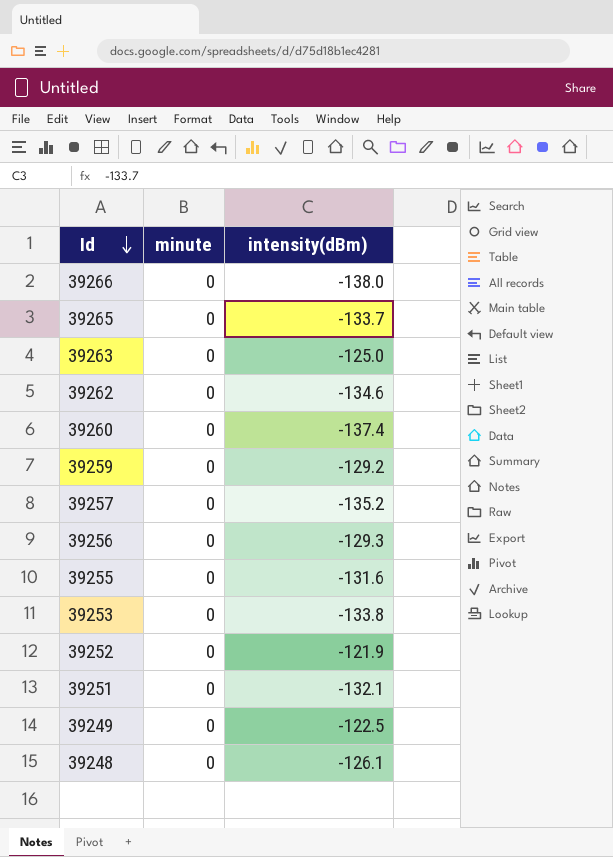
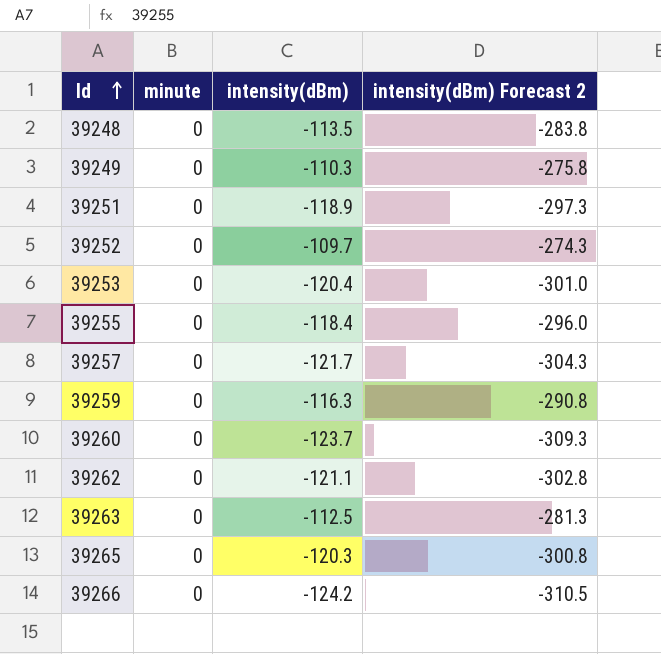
row order: Id descending -> Id ascending
column intensity(dBm) Forecast 2 | formula: none -> [intensity(dBm)] * 2.5
row 39256: 0 | -129.3 -> none
39248 | intensity(dBm): -126.1 -> -113.5
39249 | intensity(dBm): -122.5 -> -110.3
39251 | intensity(dBm): -132.1 -> -118.9
39252 | intensity(dBm): -121.9 -> -109.7
39253 | intensity(dBm): -133.8 -> -120.4
39255 | intensity(dBm): -131.6 -> -118.4
39257 | intensity(dBm): -135.2 -> -121.7
39259 | intensity(dBm): -129.2 -> -116.3
39260 | intensity(dBm): -137.4 -> -123.7
39262 | intensity(dBm): -134.6 -> -121.1
39263 | intensity(dBm): -125.0 -> -112.5
39265 | intensity(dBm): -133.7 -> -120.3
39266 | intensity(dBm): -138.0 -> -124.2

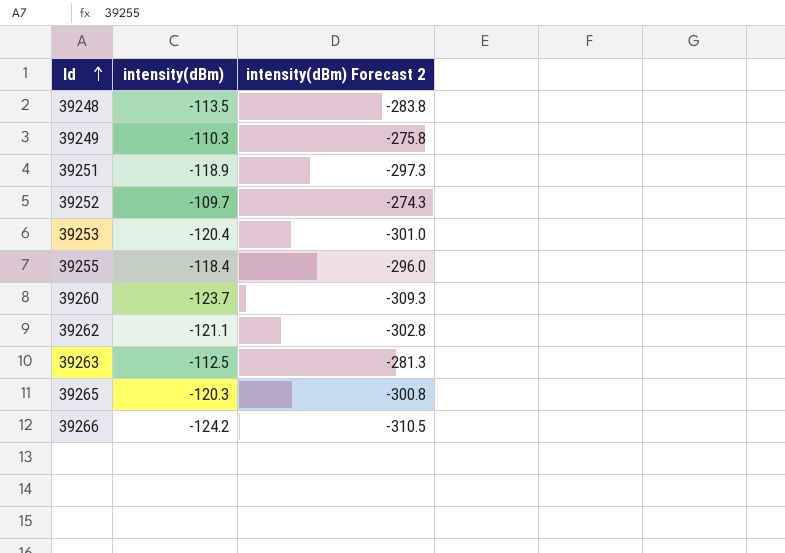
column minute | position: 2 -> none
row 39257: 0 | -121.7 | -304.3 -> none
row 39259: 0 | -116.3 | -290.8 -> none

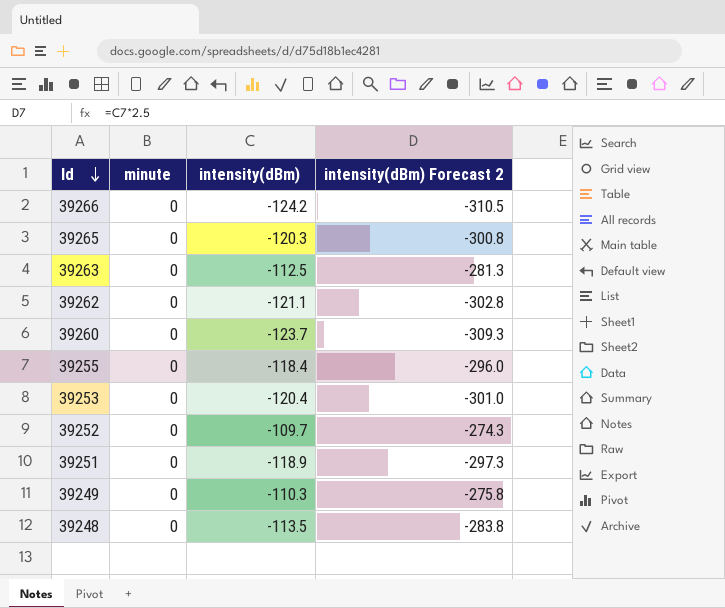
row order: Id ascending -> Id descending
column minute | position: none -> 2

